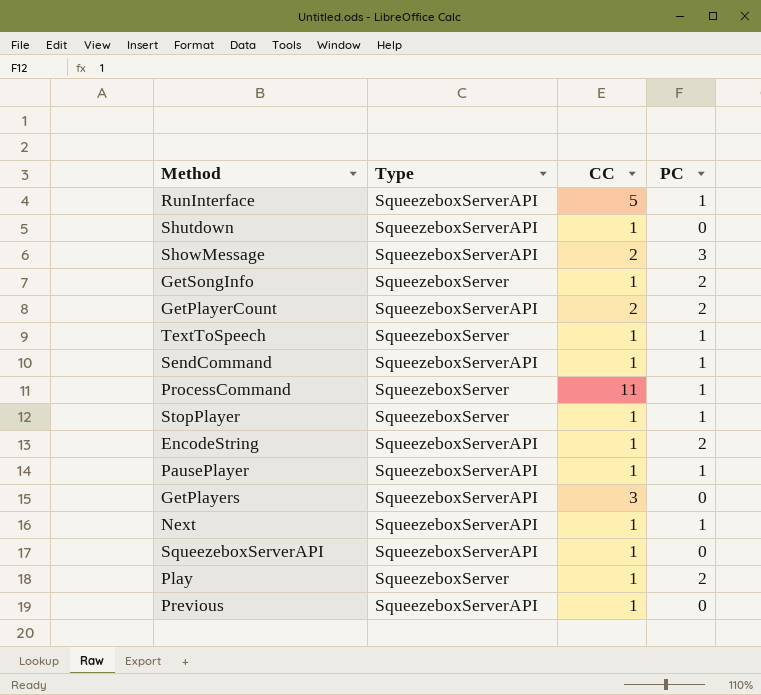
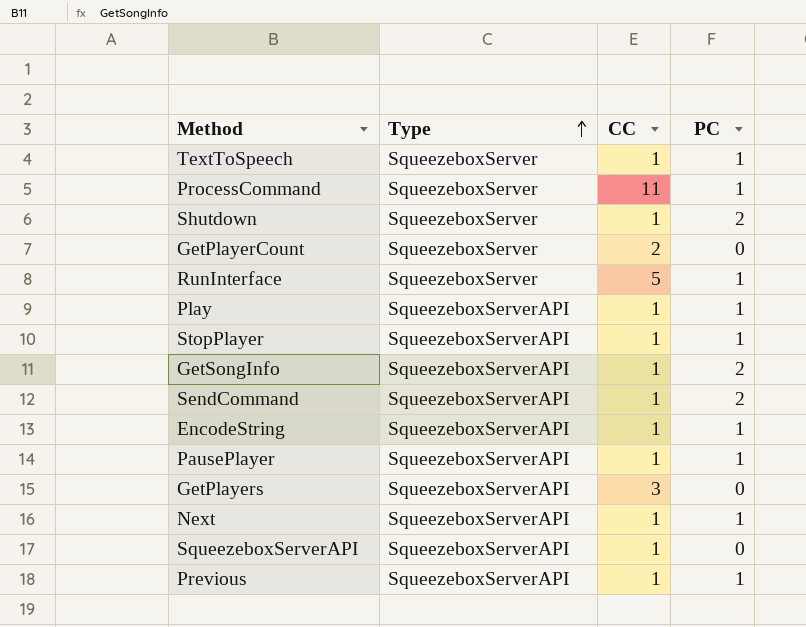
row order: none -> Type ascending
row ShowMessage: SqueezeboxServerAPI | 2 | 3 -> none
Shutdown | Type: SqueezeboxServerAPI -> SqueezeboxServer
Shutdown | PC: 0 -> 2
GetPlayerCount | Type: SqueezeboxServerAPI -> SqueezeboxServer
GetPlayerCount | PC: 2 -> 0
RunInterface | Type: SqueezeboxServerAPI -> SqueezeboxServer
Play | Type: SqueezeboxServer -> SqueezeboxServerAPI
Play | PC: 2 -> 1
StopPlayer | Type: SqueezeboxServer -> SqueezeboxServerAPI
GetSongInfo | Type: SqueezeboxServer -> SqueezeboxServerAPI
SendCommand | PC: 1 -> 2
EncodeString | PC: 2 -> 1
Previous | PC: 0 -> 1

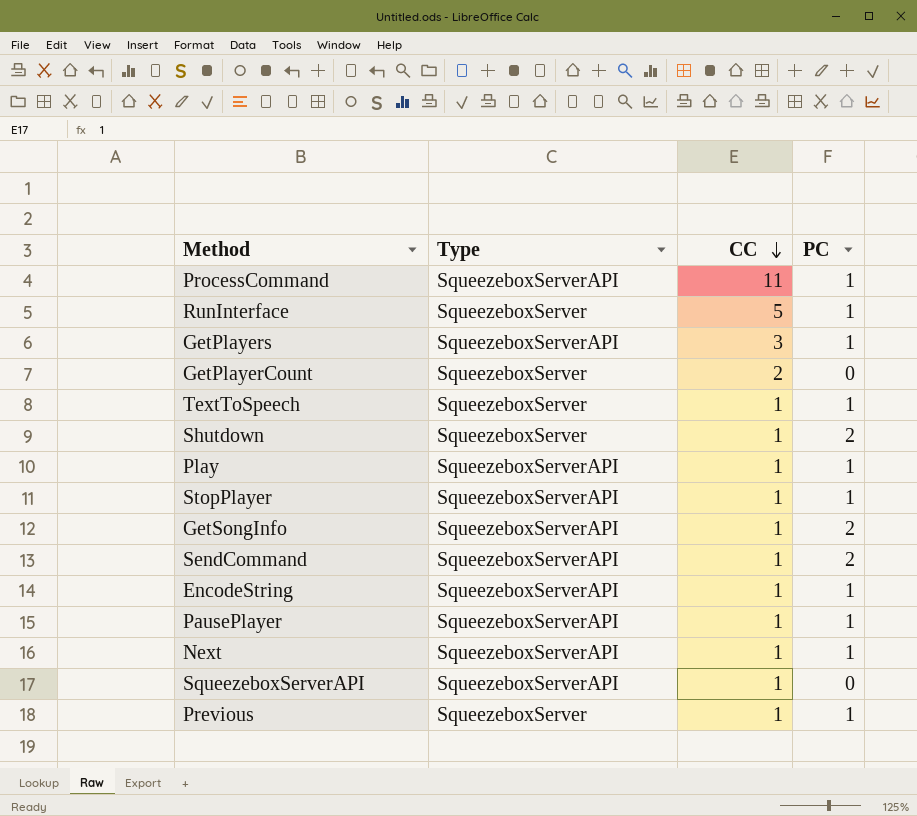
row order: Type ascending -> CC descending
ProcessCommand | Type: SqueezeboxServer -> SqueezeboxServerAPI
GetPlayers | PC: 0 -> 1
Previous | Type: SqueezeboxServerAPI -> SqueezeboxServer

